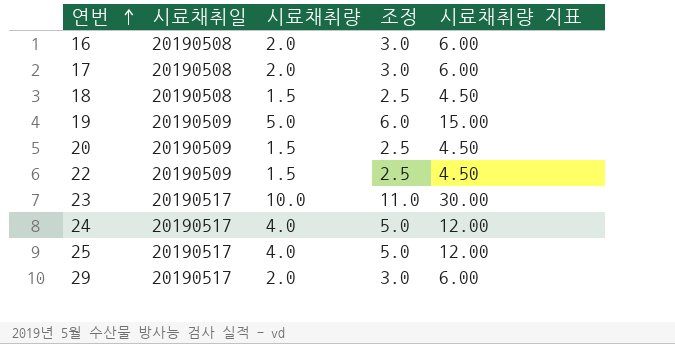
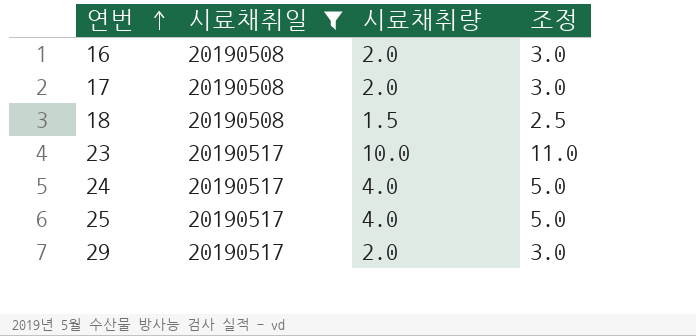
filter: none -> 시료채취일 != 20190509
column 시료채취량 지표 | formula: [시료채취량] * 3 -> none

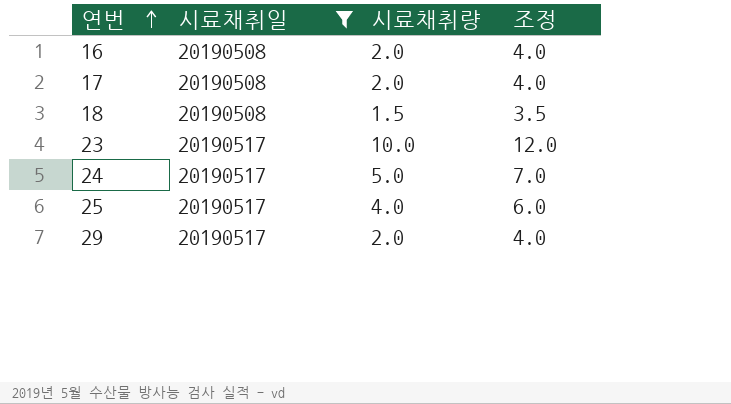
column 조정 | formula: [시료채취량] + 1 -> [시료채취량] + 2
24 | 시료채취량: 4.0 -> 5.0

